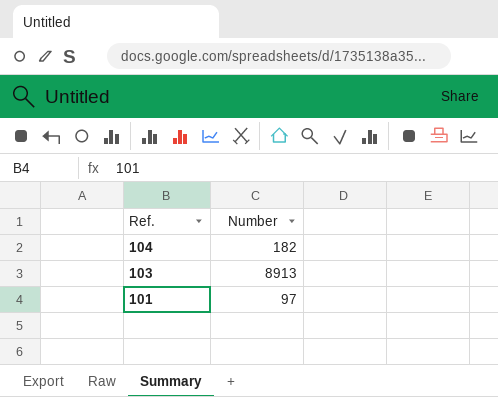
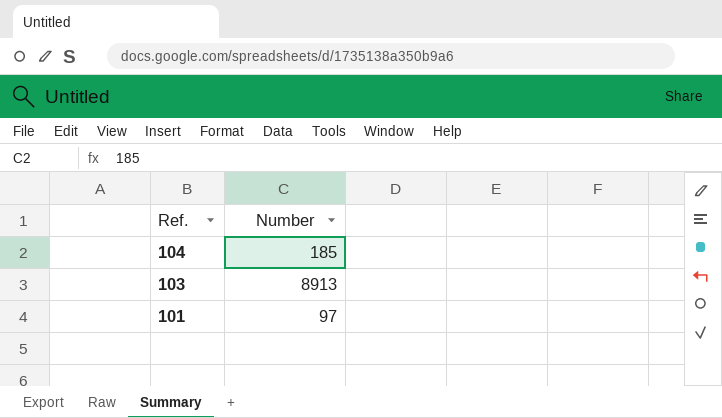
104 | Number: 182 -> 185

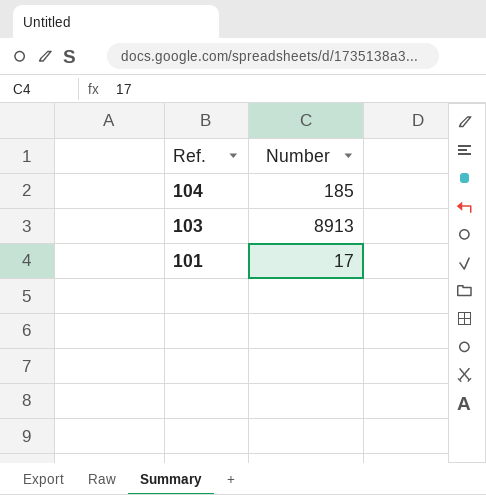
101 | Number: 97 -> 17

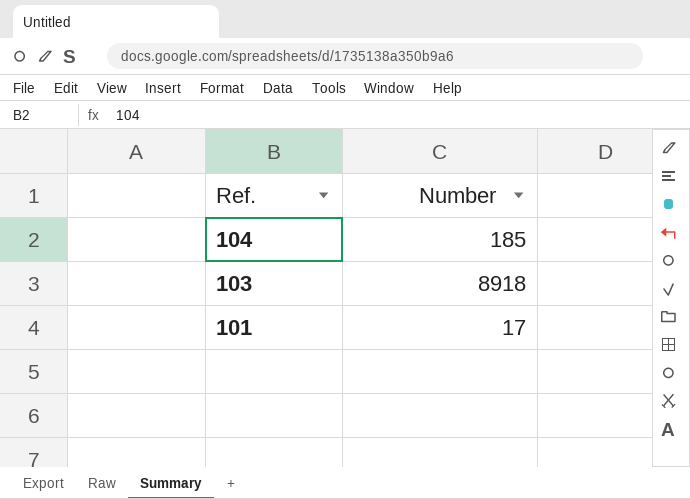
103 | Number: 8913 -> 8918

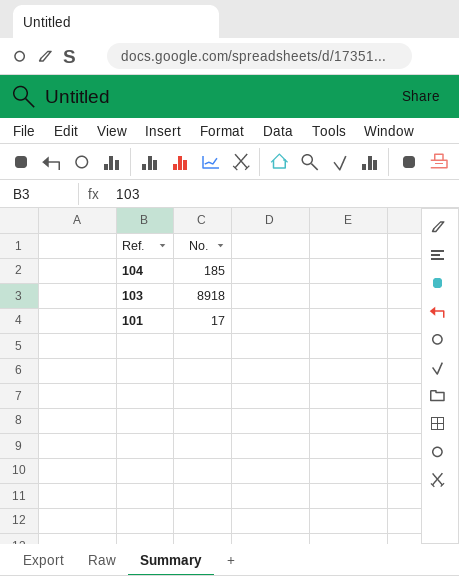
column name: Number -> No.

